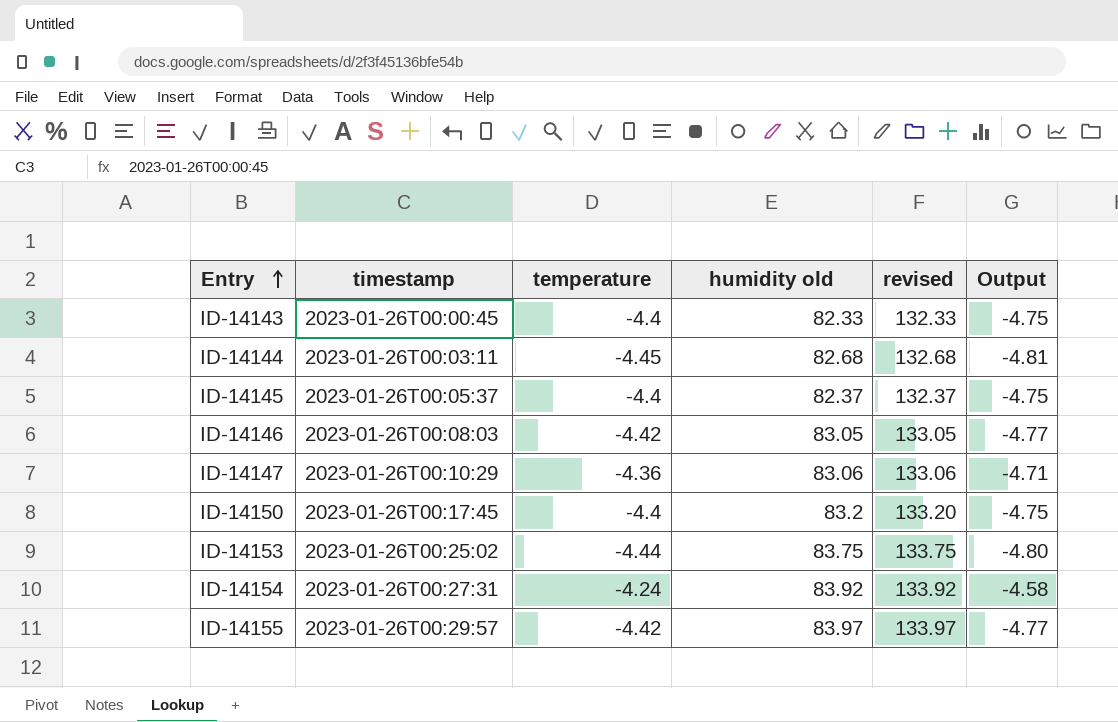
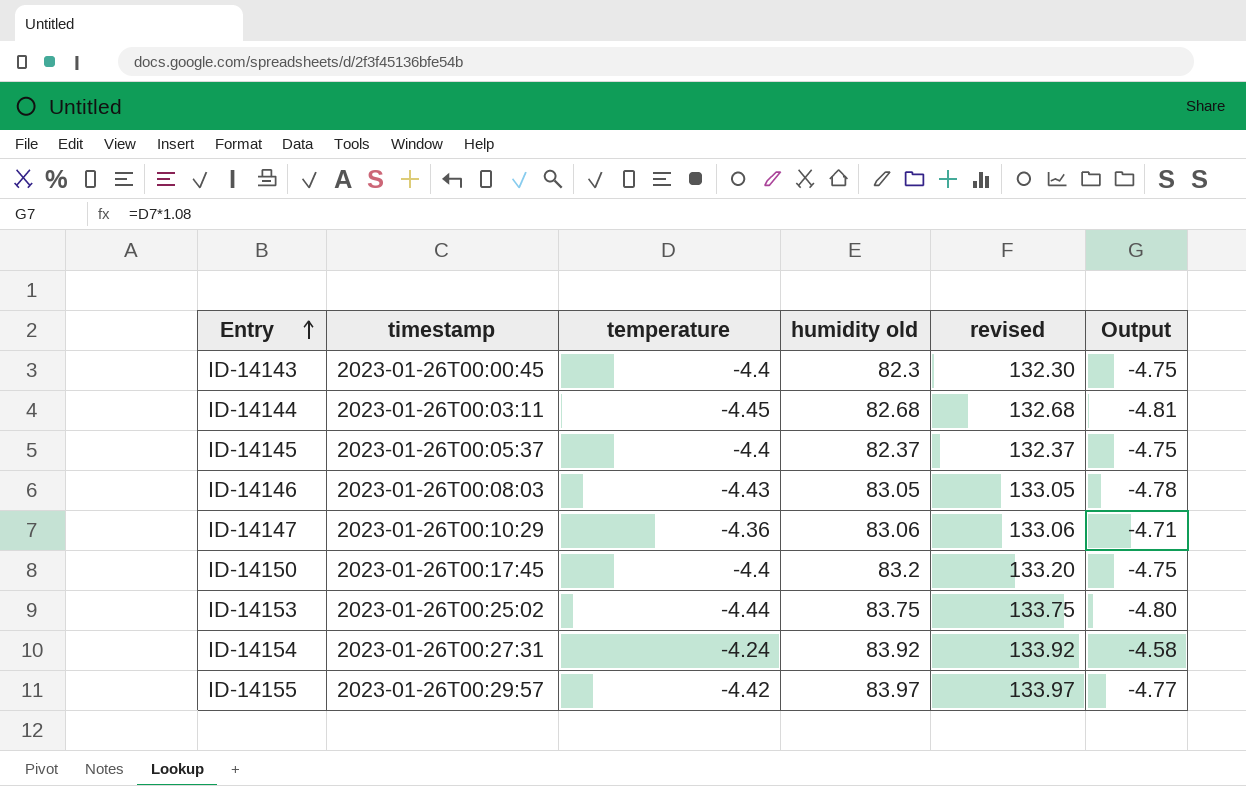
ID-14143 | humidity old: 82.33 -> 82.3
ID-14143 | revised: 132.33 -> 132.30
ID-14146 | temperature: -4.42 -> -4.43
ID-14146 | Output: -4.77 -> -4.78

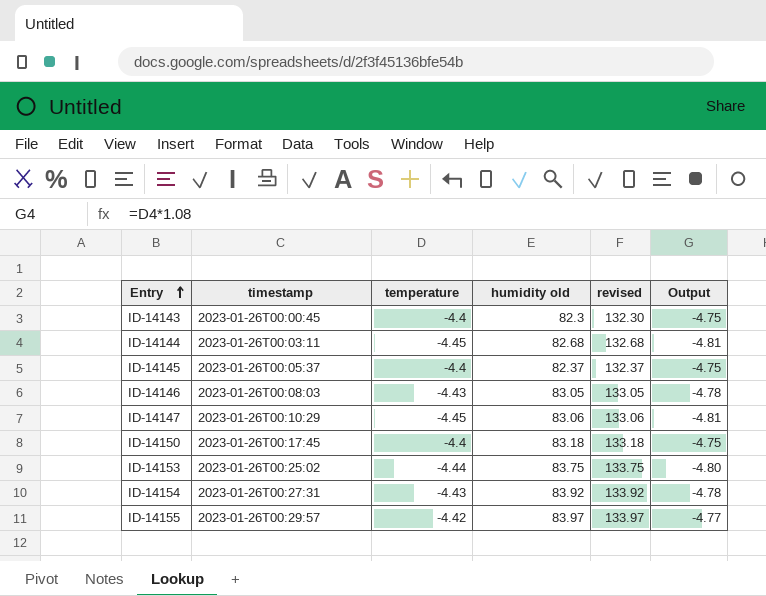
ID-14147 | temperature: -4.36 -> -4.45
ID-14147 | Output: -4.71 -> -4.81
ID-14150 | humidity old: 83.2 -> 83.18
ID-14150 | revised: 133.20 -> 133.18
ID-14154 | temperature: -4.24 -> -4.43
ID-14154 | Output: -4.58 -> -4.78

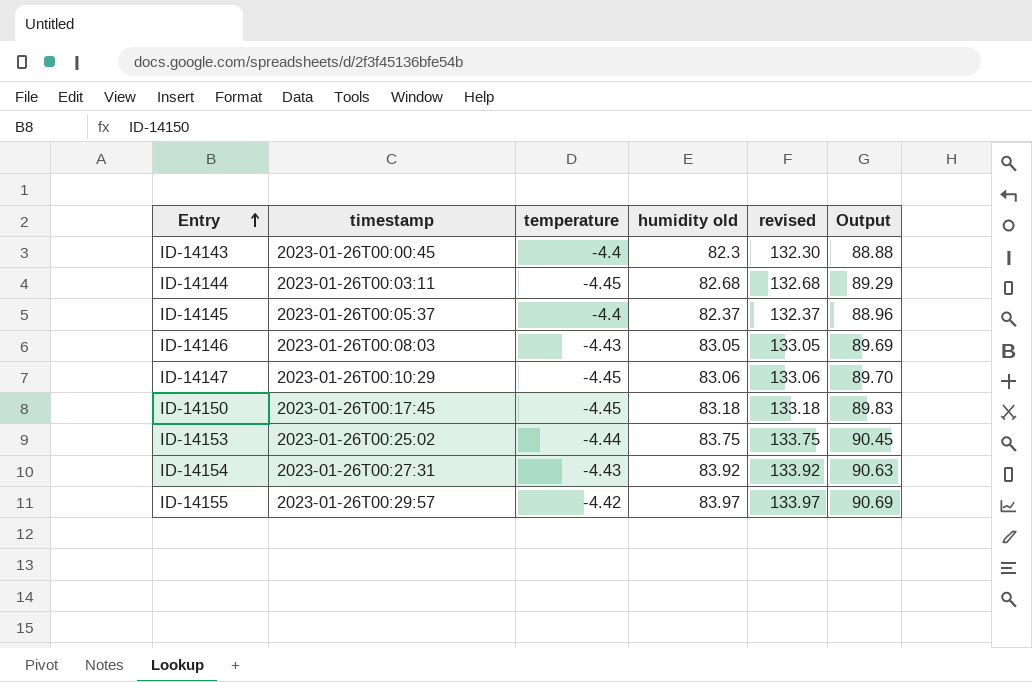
column Output | formula: [temperature] * 1.08 -> [humidity old] * 1.08
ID-14150 | temperature: -4.4 -> -4.45

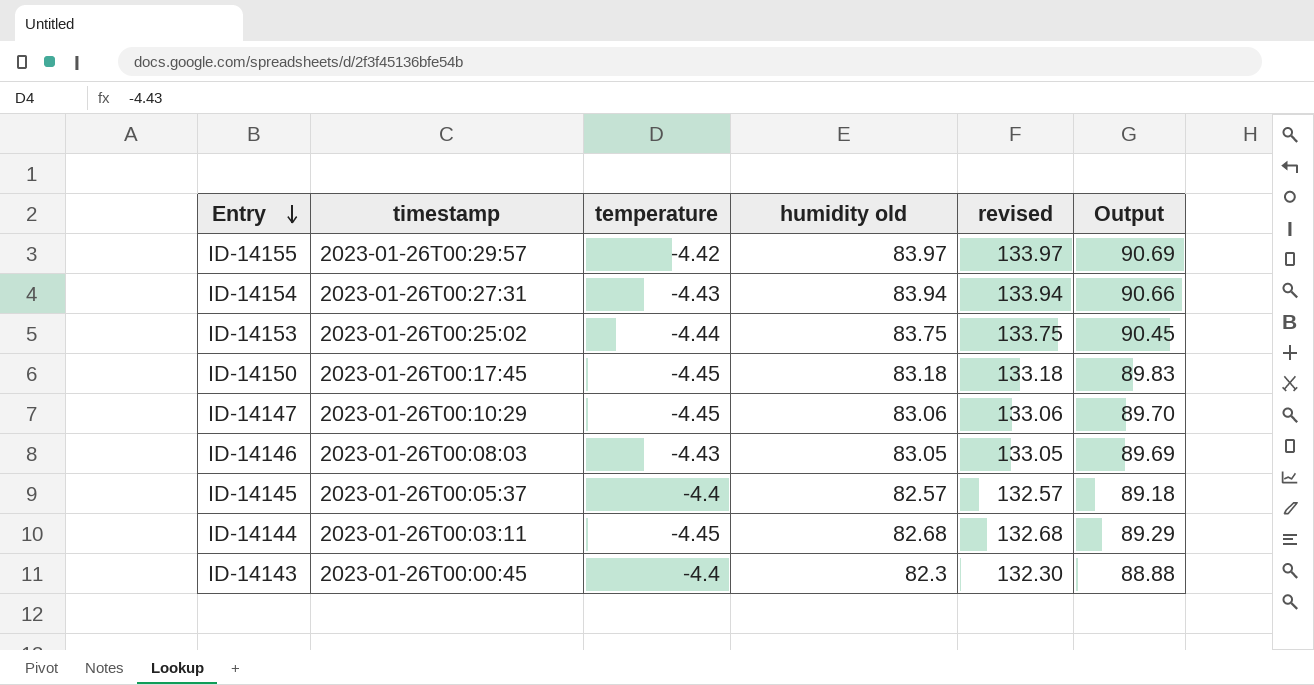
row order: Entry ascending -> Entry descending
ID-14154 | humidity old: 83.92 -> 83.94
ID-14154 | revised: 133.92 -> 133.94
ID-14154 | Output: 90.63 -> 90.66
ID-14145 | humidity old: 82.37 -> 82.57
ID-14145 | revised: 132.37 -> 132.57
ID-14145 | Output: 88.96 -> 89.18

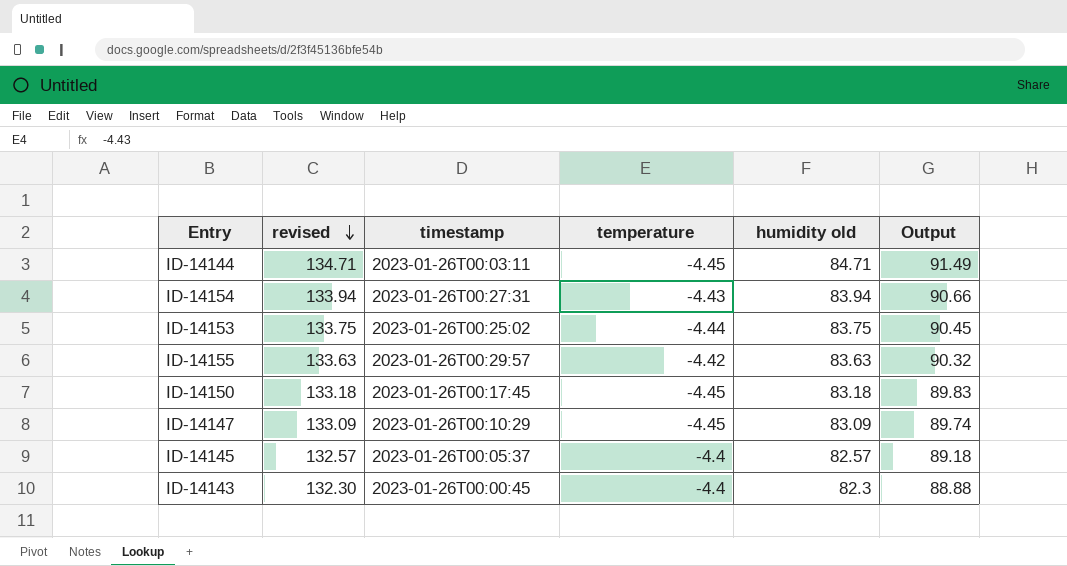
row order: Entry descending -> revised descending
column revised | position: 5 -> 2
row ID-14146: 2023-01-26T00:08:03 | -4.43 | 83.05 | 133.05 | 89.69 -> none
ID-14144 | revised: 132.68 -> 134.71
ID-14144 | humidity old: 82.68 -> 84.71
ID-14144 | Output: 89.29 -> 91.49
ID-14155 | revised: 133.97 -> 133.63
ID-14155 | humidity old: 83.97 -> 83.63
ID-14155 | Output: 90.69 -> 90.32
ID-14147 | revised: 133.06 -> 133.09
ID-14147 | humidity old: 83.06 -> 83.09
ID-14147 | Output: 89.70 -> 89.74

